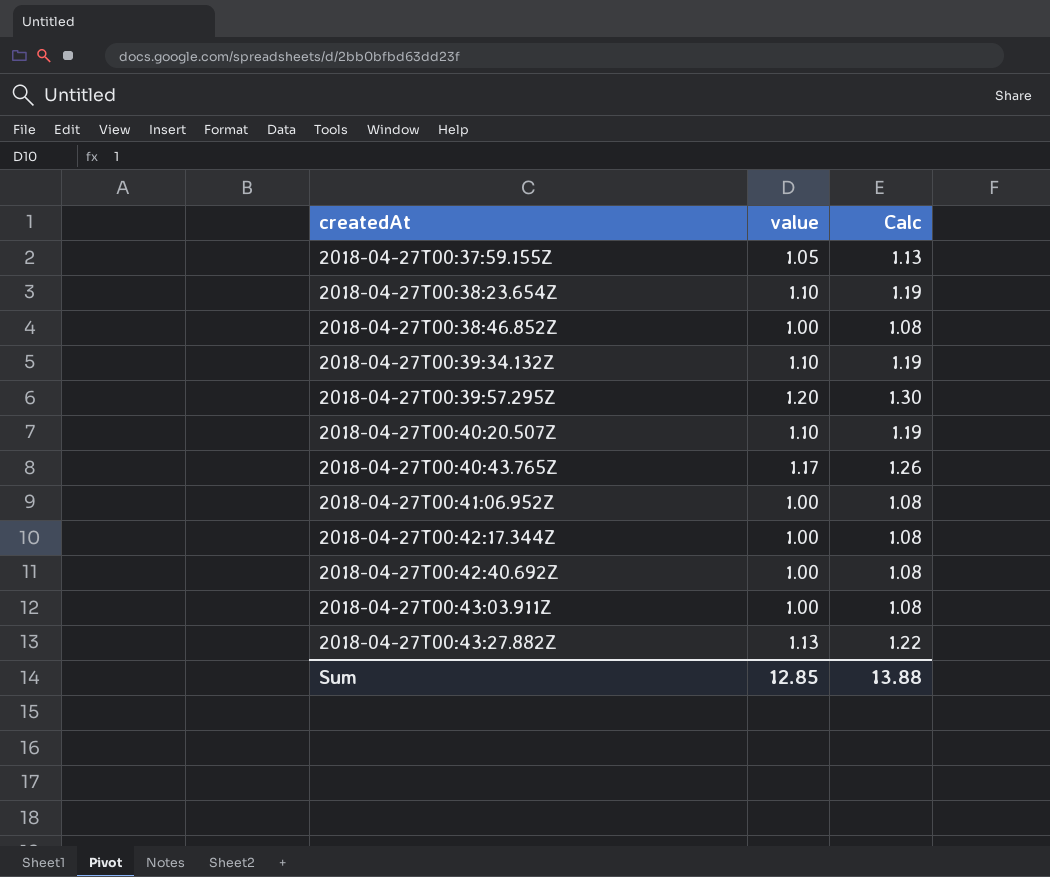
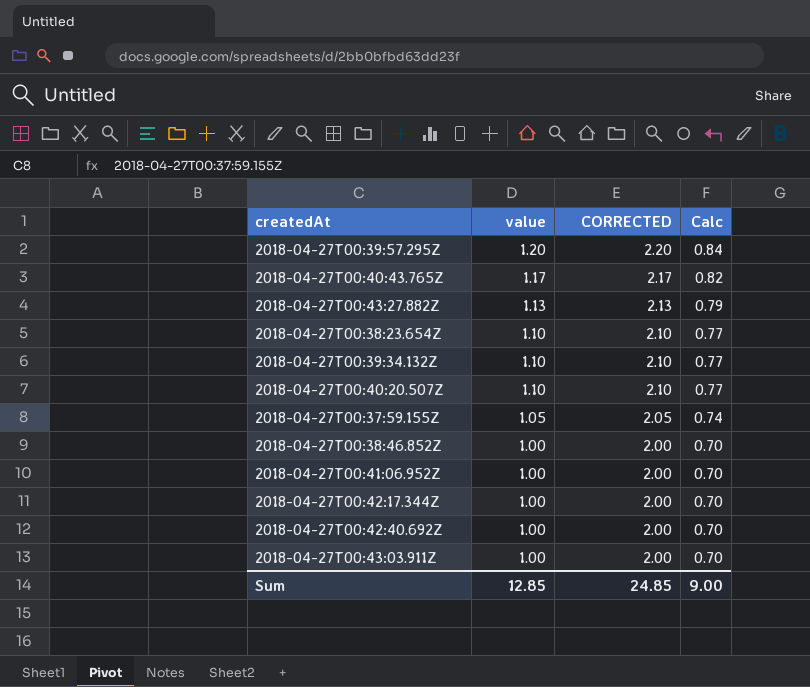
row order: createdAt ascending -> value descending
column CORRECTED | formula: none -> [value] + 1
column Calc | formula: [value] * 1.08 -> [value] * 0.7
Sum | Calc: 13.88 -> 9.00

